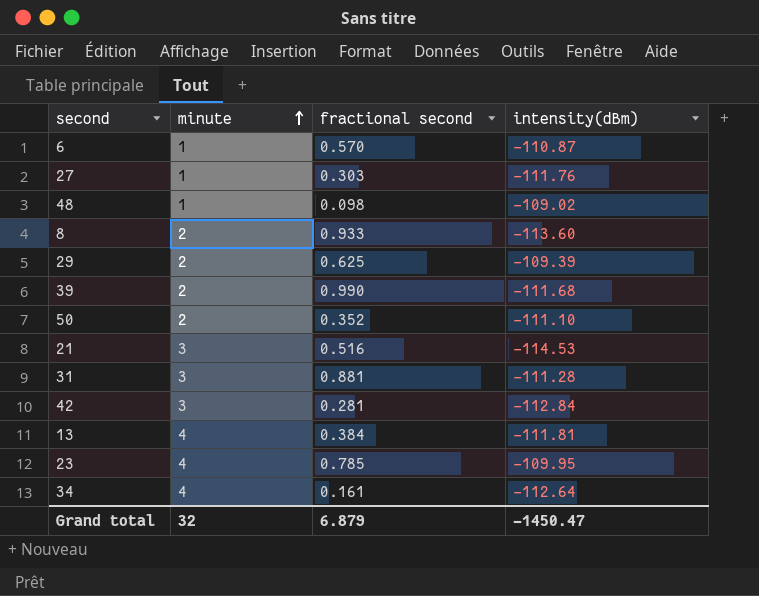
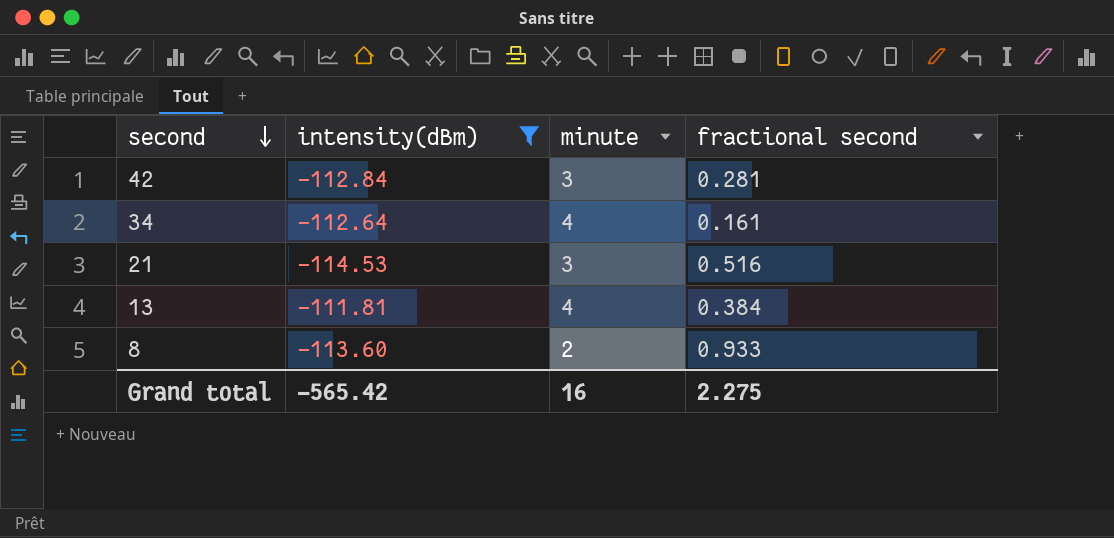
filter: none -> intensity(dBm) <= -111.81
row order: minute ascending -> second descending
column intensity(dBm) | position: 4 -> 2
Grand total | intensity(dBm): -1450.47 -> -565.42
Grand total | minute: 32 -> 16
Grand total | fractional second: 6.879 -> 2.275

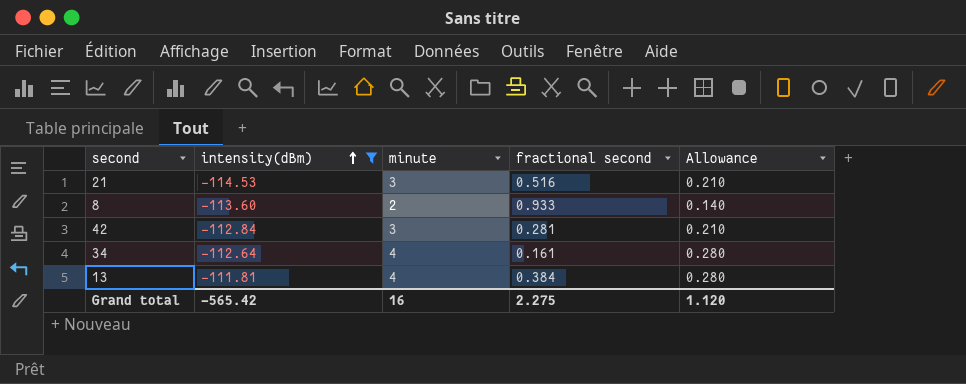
row order: second descending -> intensity(dBm) ascending
column Allowance | formula: none -> [minute] * 0.07

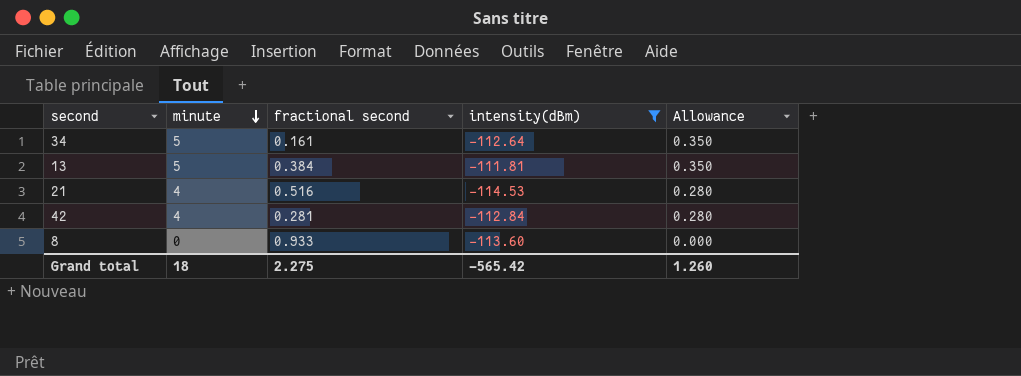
row order: intensity(dBm) ascending -> minute descending
column intensity(dBm) | position: 2 -> 4
34 | minute: 4 -> 5
34 | Allowance: 0.280 -> 0.350
13 | minute: 4 -> 5
13 | Allowance: 0.280 -> 0.350
21 | minute: 3 -> 4
21 | Allowance: 0.210 -> 0.280
42 | minute: 3 -> 4
42 | Allowance: 0.210 -> 0.280
8 | minute: 2 -> 0
8 | Allowance: 0.140 -> 0.000
Grand total | minute: 16 -> 18
Grand total | Allowance: 1.120 -> 1.260

